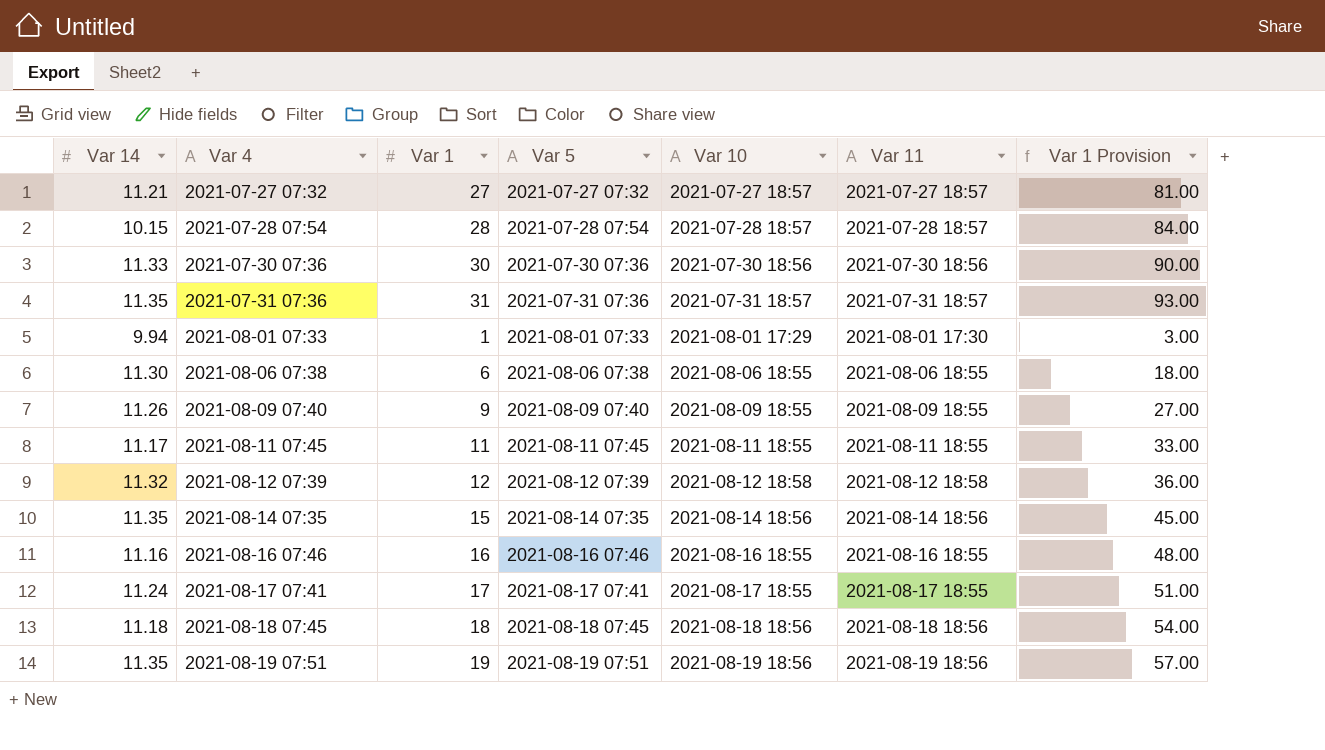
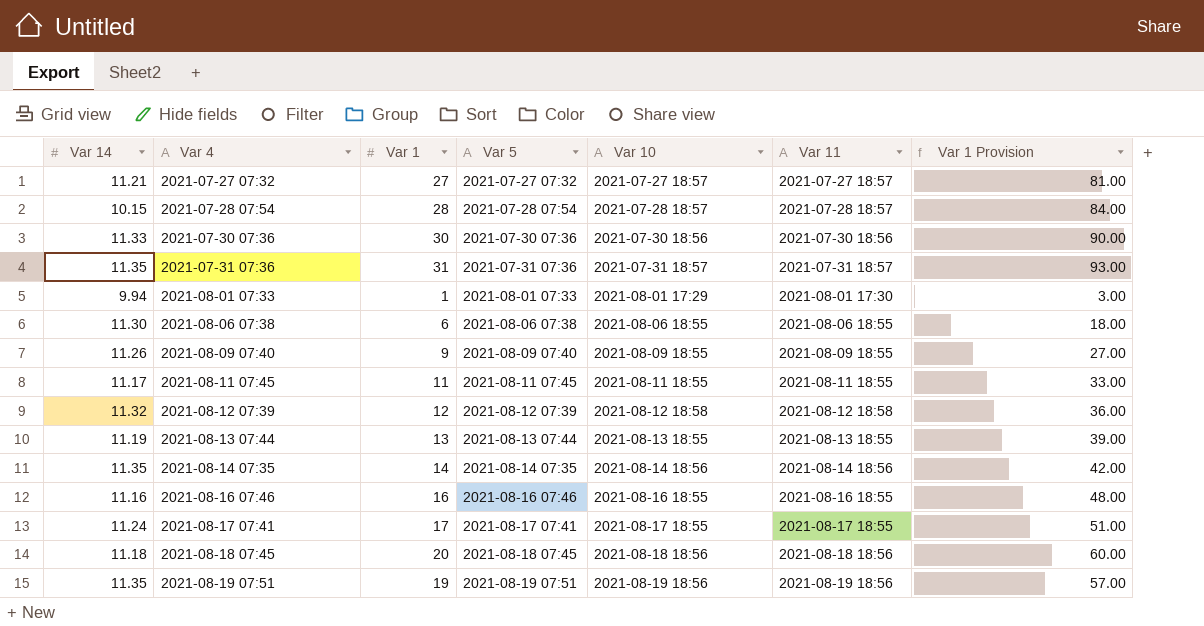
row 2021-08-13 07:44: none -> 11.19 | 13 | 2021-08-13 07:44 | 2021-08-13 18:55 | 2021-08-13 18:55 | 39.00
2021-08-14 07:35 | Var 1: 15 -> 14
2021-08-14 07:35 | Var 1 Provision: 45.00 -> 42.00
2021-08-18 07:45 | Var 1: 18 -> 20
2021-08-18 07:45 | Var 1 Provision: 54.00 -> 60.00

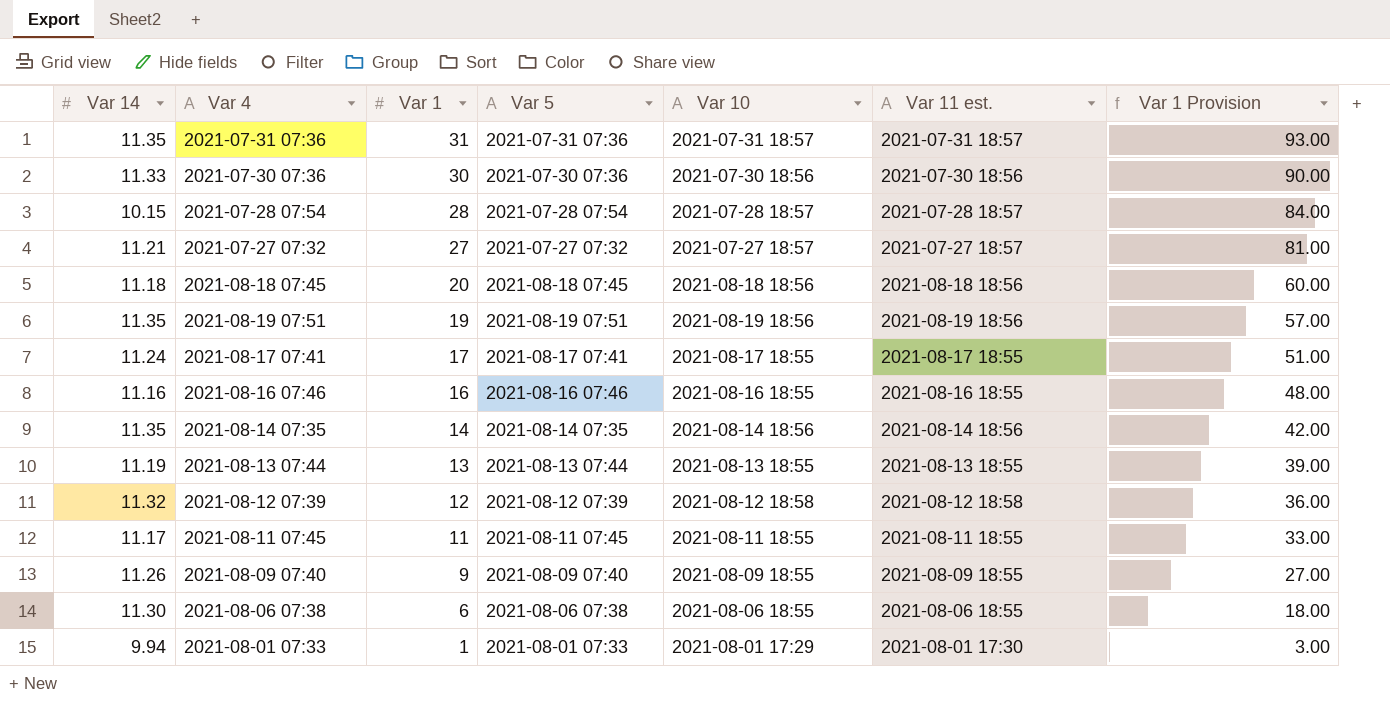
row order: Var 4 ascending -> Var 1 descending
column name: Var 11 -> Var 11 est.

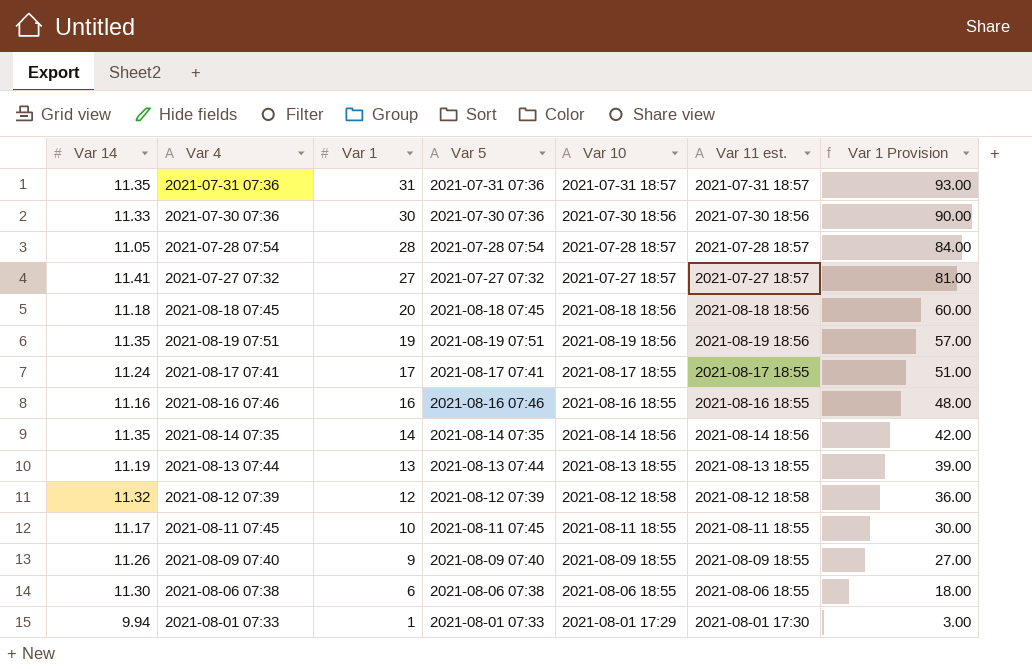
2021-07-28 07:54 | Var 14: 10.15 -> 11.05
2021-07-27 07:32 | Var 14: 11.21 -> 11.41
2021-08-11 07:45 | Var 1: 11 -> 10
2021-08-11 07:45 | Var 1 Provision: 33.00 -> 30.00

